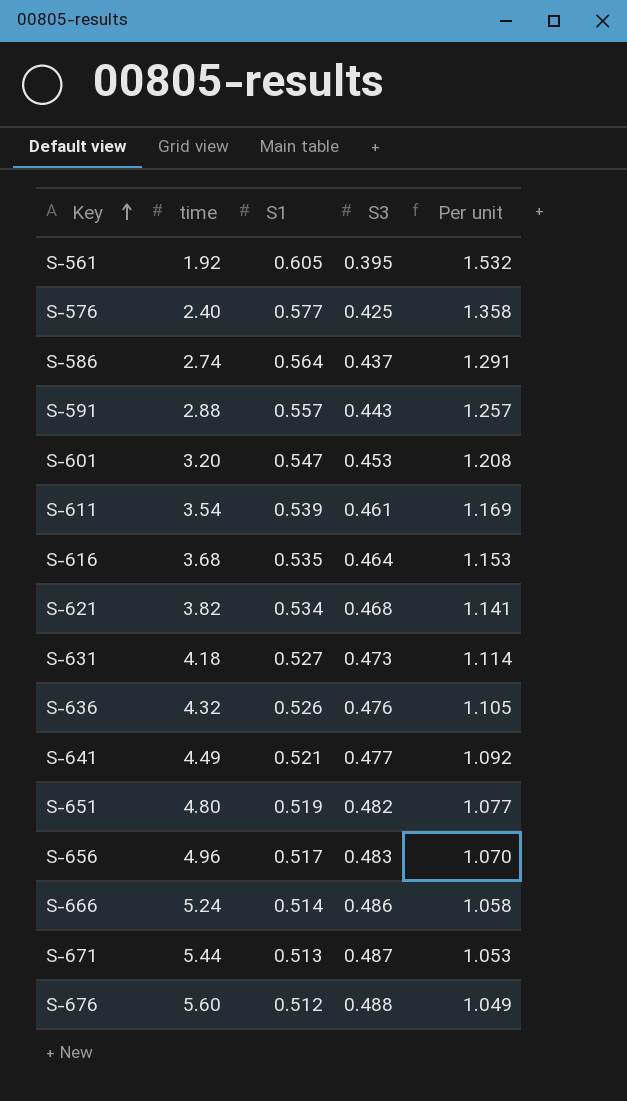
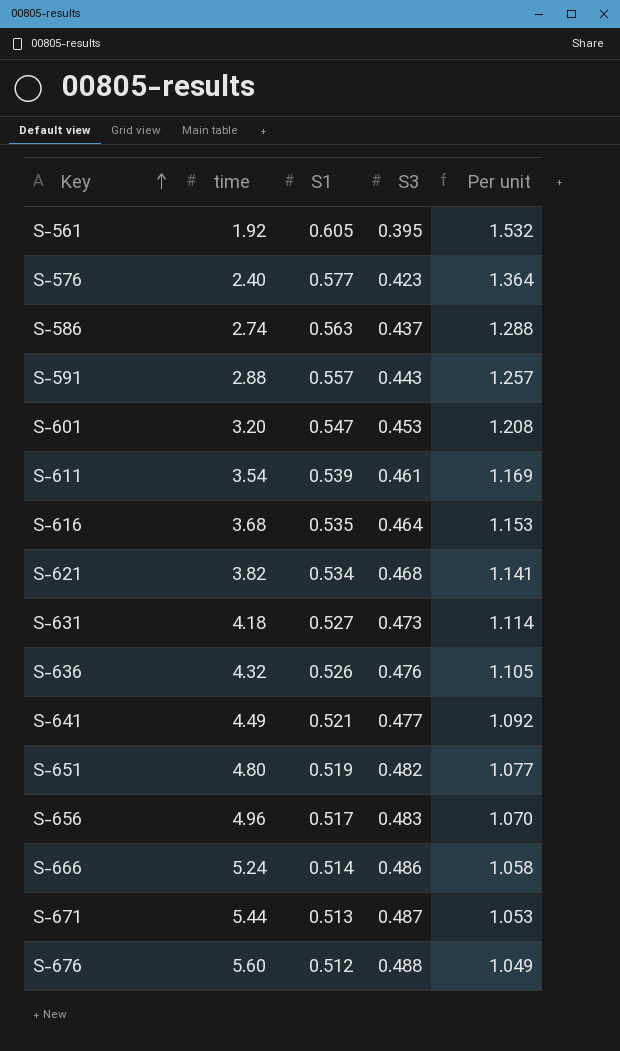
S-576 | S3: 0.425 -> 0.423
S-576 | Per unit: 1.358 -> 1.364
S-586 | S1: 0.564 -> 0.563
S-586 | Per unit: 1.291 -> 1.288

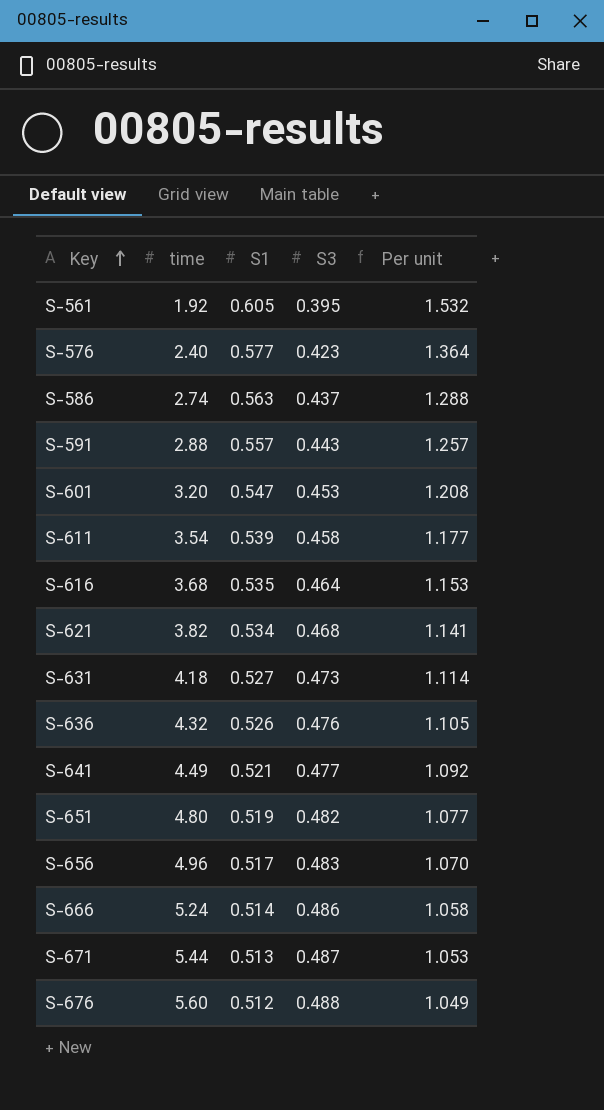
S-611 | S3: 0.461 -> 0.458
S-611 | Per unit: 1.169 -> 1.177

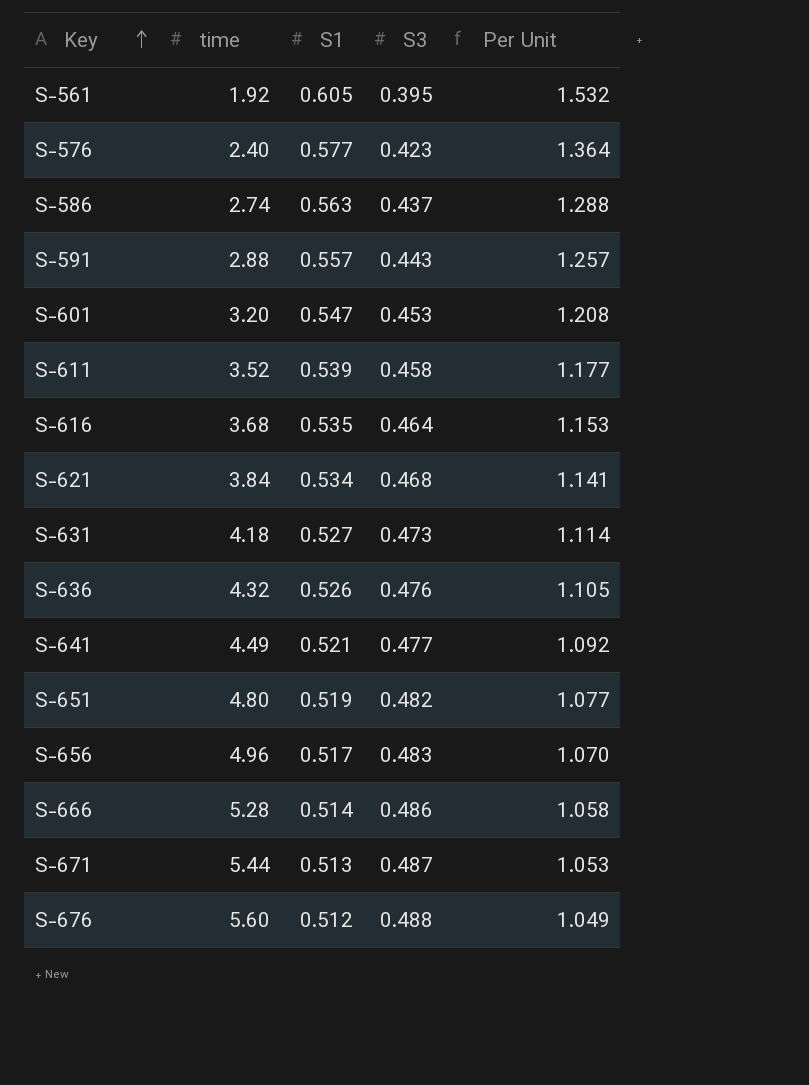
column name: Per unit -> Per Unit
S-611 | time: 3.54 -> 3.52
S-621 | time: 3.82 -> 3.84
S-666 | time: 5.24 -> 5.28

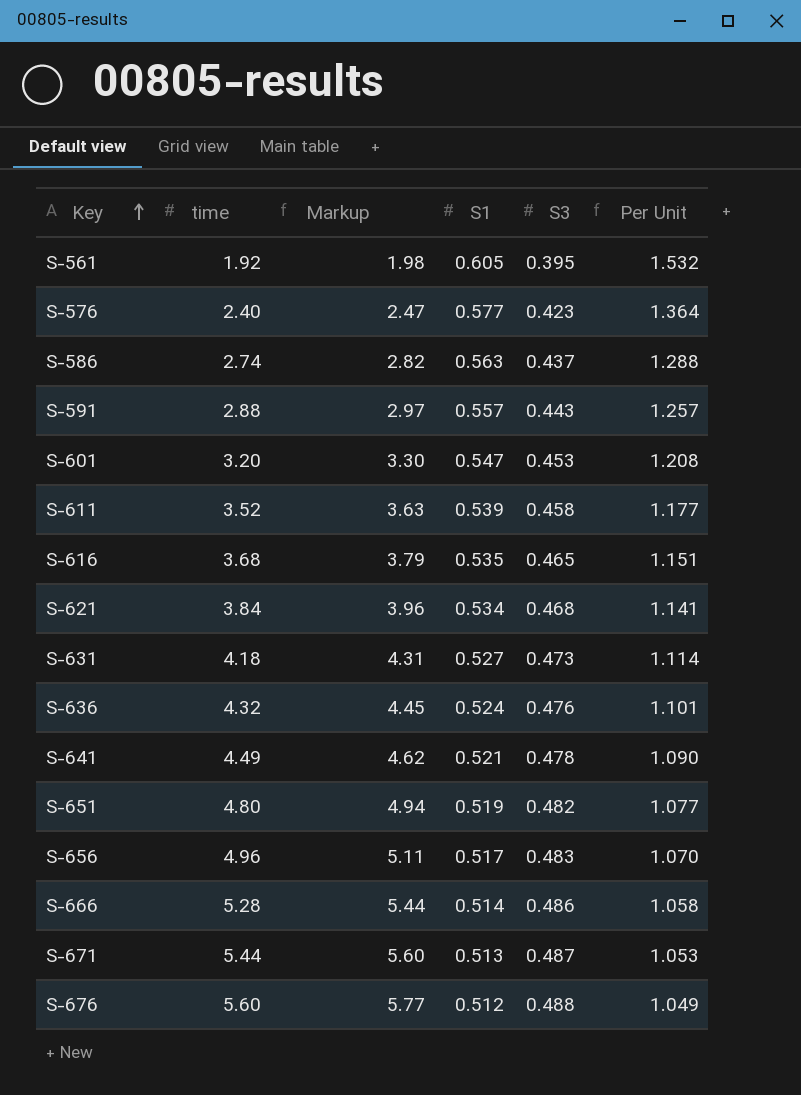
column Markup | formula: none -> [time] * 1.03
S-616 | S3: 0.464 -> 0.465
S-616 | Per Unit: 1.153 -> 1.151
S-636 | S1: 0.526 -> 0.524
S-636 | Per Unit: 1.105 -> 1.101
S-641 | S3: 0.477 -> 0.478
S-641 | Per Unit: 1.092 -> 1.090

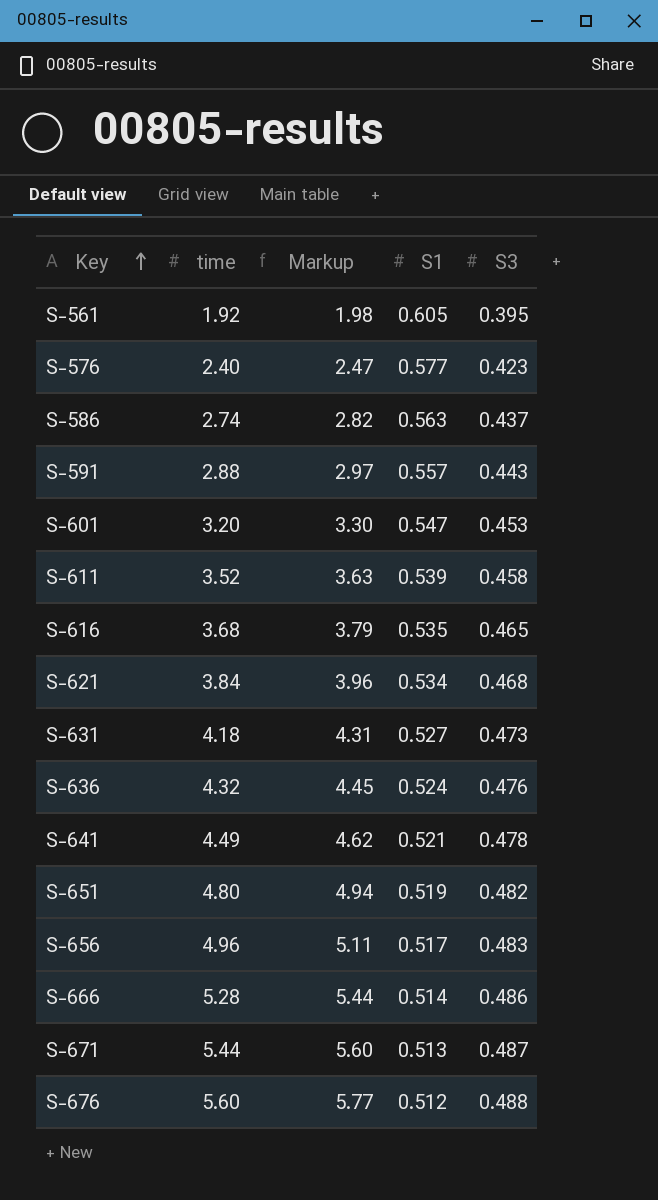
column Per Unit | formula: [S1] / [S3] -> none

